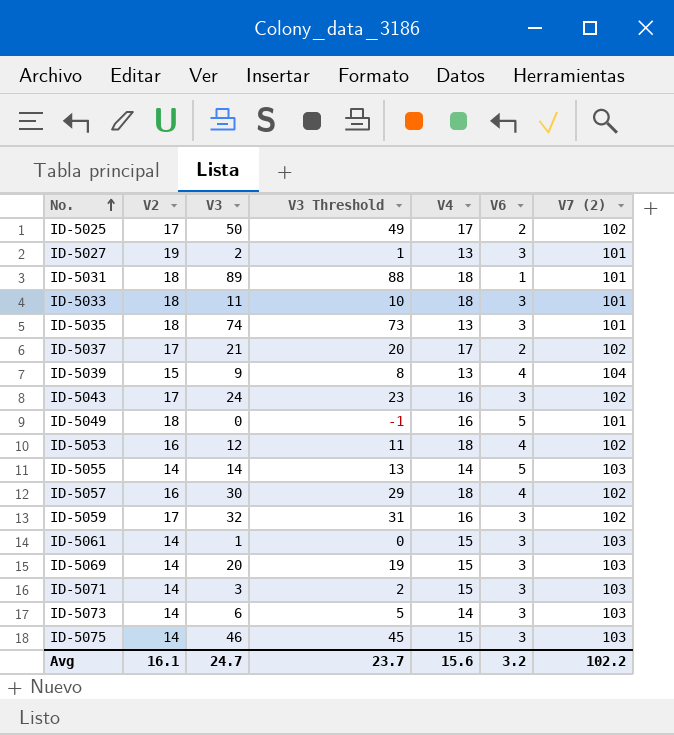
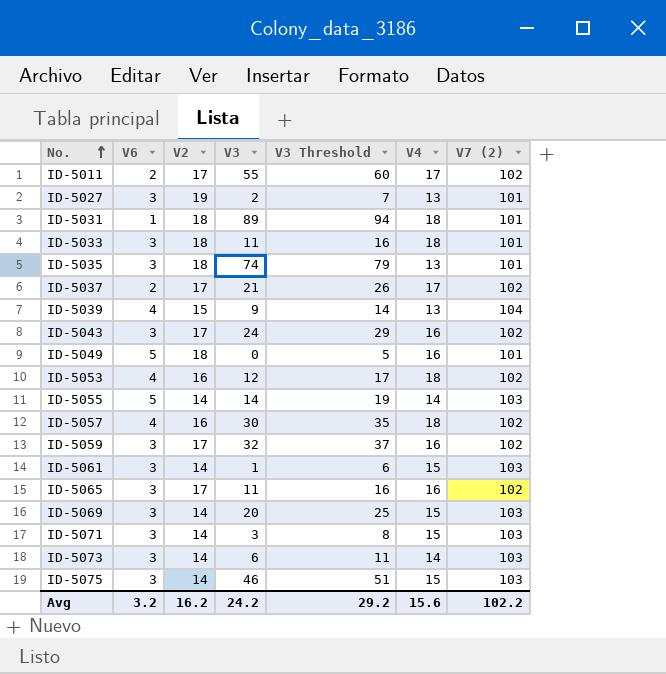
column V6 | position: 6 -> 2
column V3 Threshold | formula: [V3] - 1 -> [V3] + 5
row ID-5025: 17 | 50 | 49 | 17 | 2 | 102 -> none
row ID-5011: none -> 2 | 17 | 55 | 60 | 17 | 102
row ID-5065: none -> 3 | 17 | 11 | 16 | 16 | 102
Avg | V2: 16.1 -> 16.2
Avg | V3: 24.7 -> 24.2
Avg | V3 Threshold: 23.7 -> 29.2

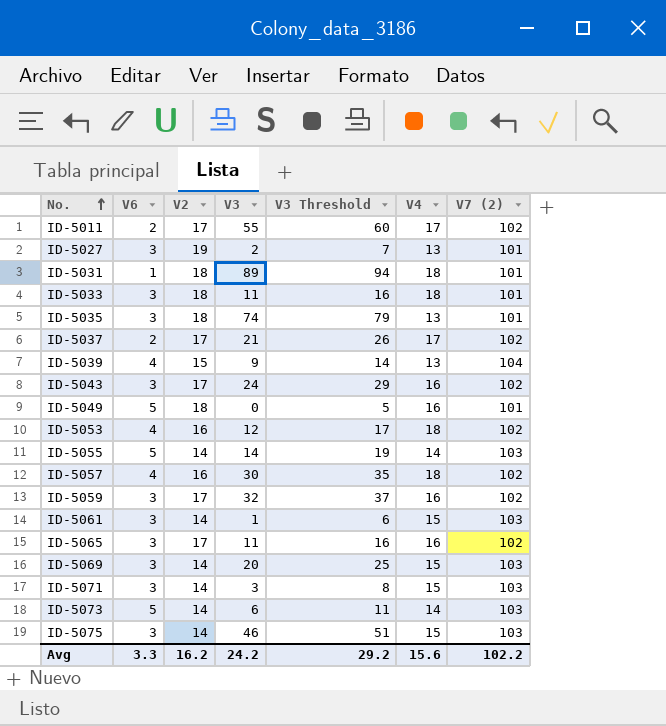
ID-5073 | V6: 3 -> 5
Avg | V6: 3.2 -> 3.3

